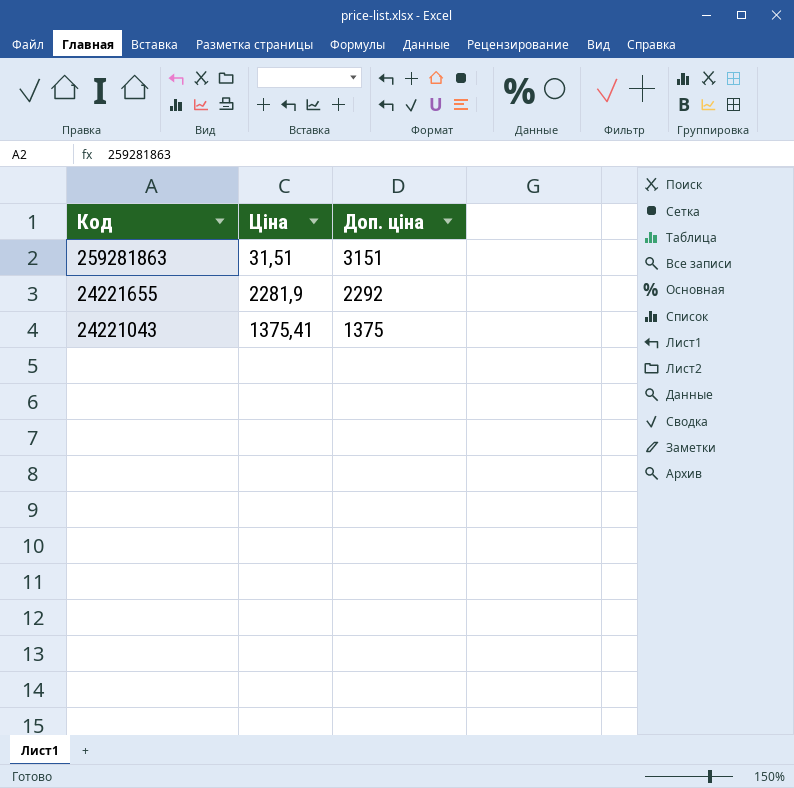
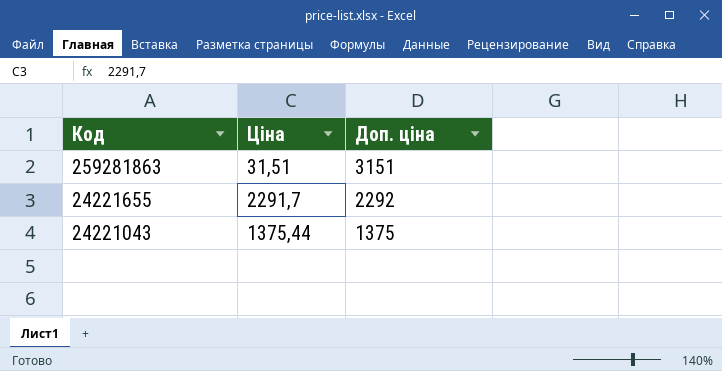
24221655 | Ціна: 2281,9 -> 2291,7
24221043 | Ціна: 1375,41 -> 1375,44

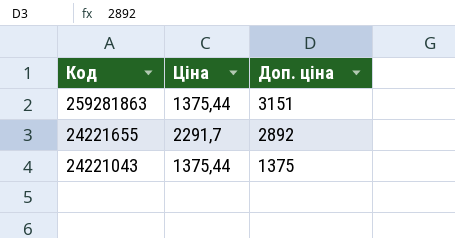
259281863 | Ціна: 31,51 -> 1375,44
24221655 | Доп. ціна: 2292 -> 2892

